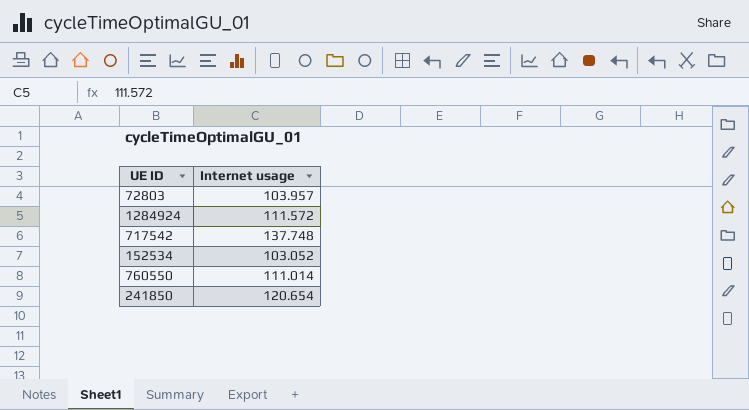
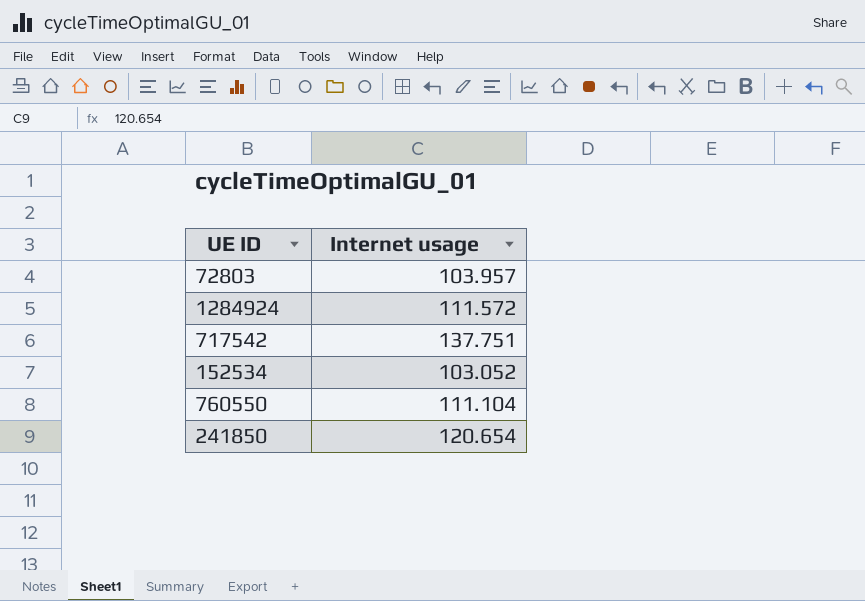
717542 | Internet usage: 137.748 -> 137.751
760550 | Internet usage: 111.014 -> 111.104

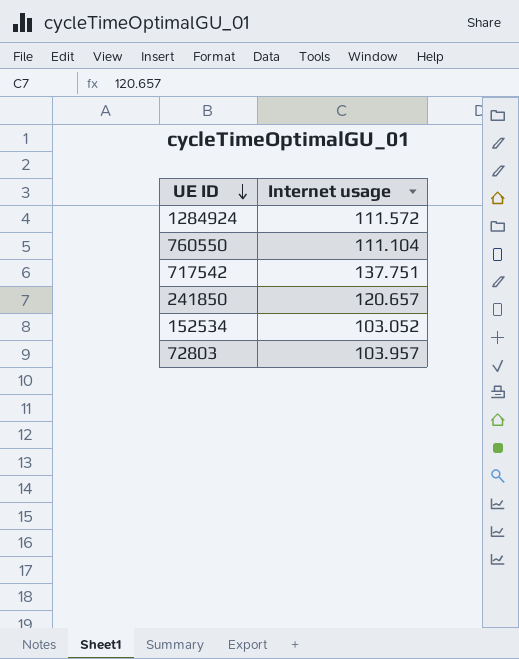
row order: none -> UE ID descending
241850 | Internet usage: 120.654 -> 120.657

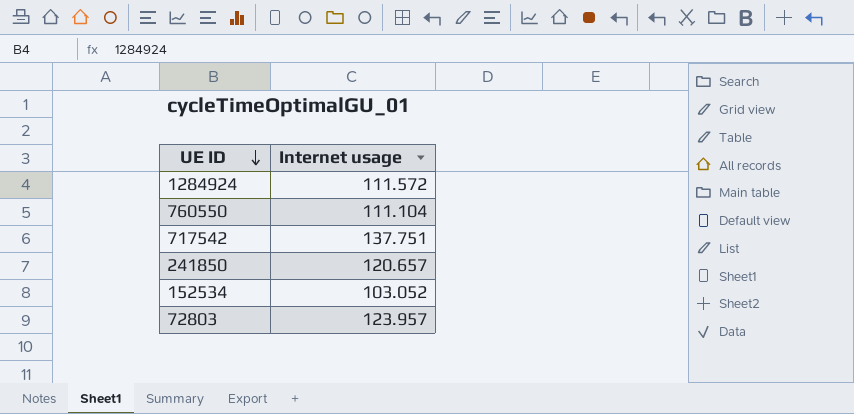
72803 | Internet usage: 103.957 -> 123.957

